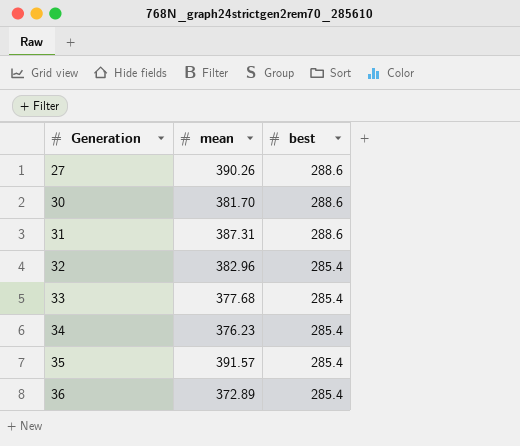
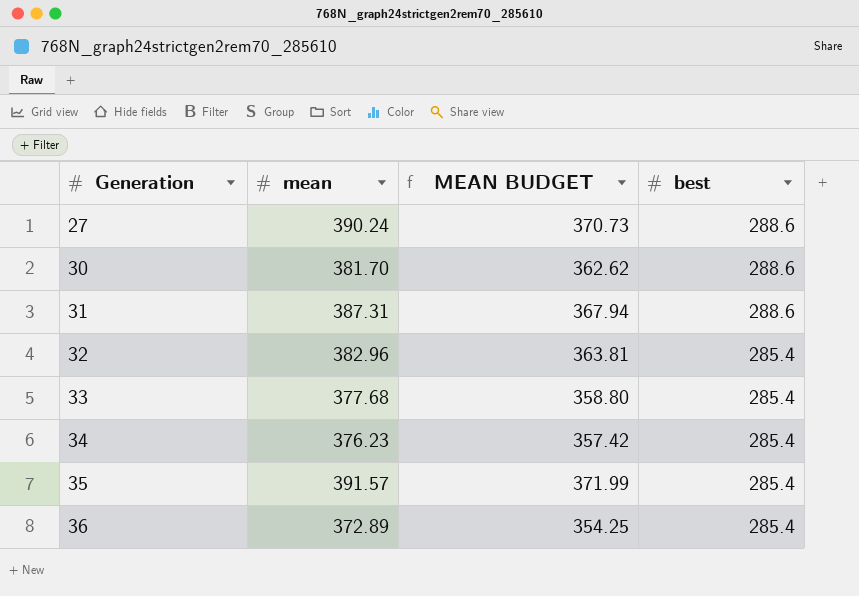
column MEAN BUDGET | formula: none -> [mean] * 0.95
27 | mean: 390.26 -> 390.24

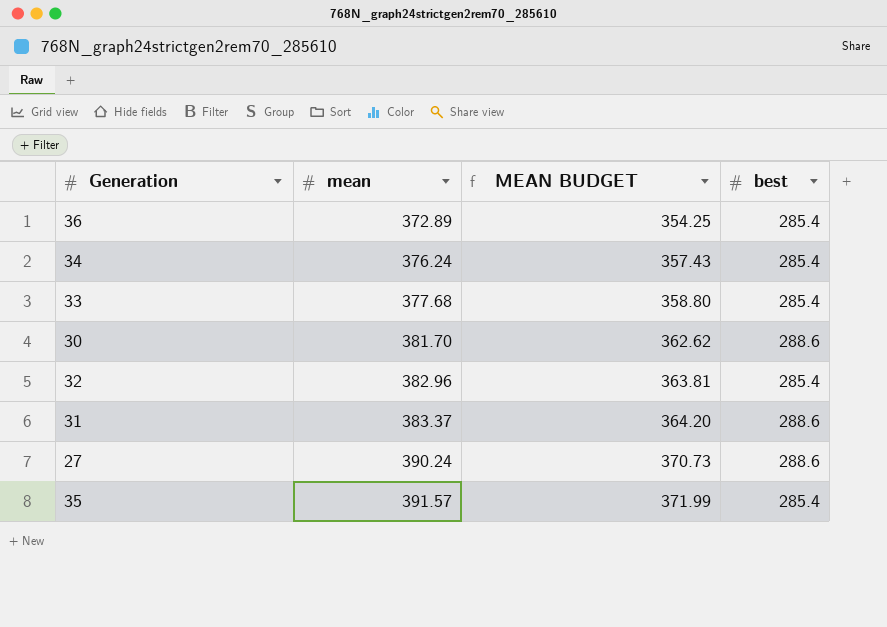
row order: Generation ascending -> mean ascending
34 | mean: 376.23 -> 376.24
34 | MEAN BUDGET: 357.42 -> 357.43
31 | mean: 387.31 -> 383.37
31 | MEAN BUDGET: 367.94 -> 364.20

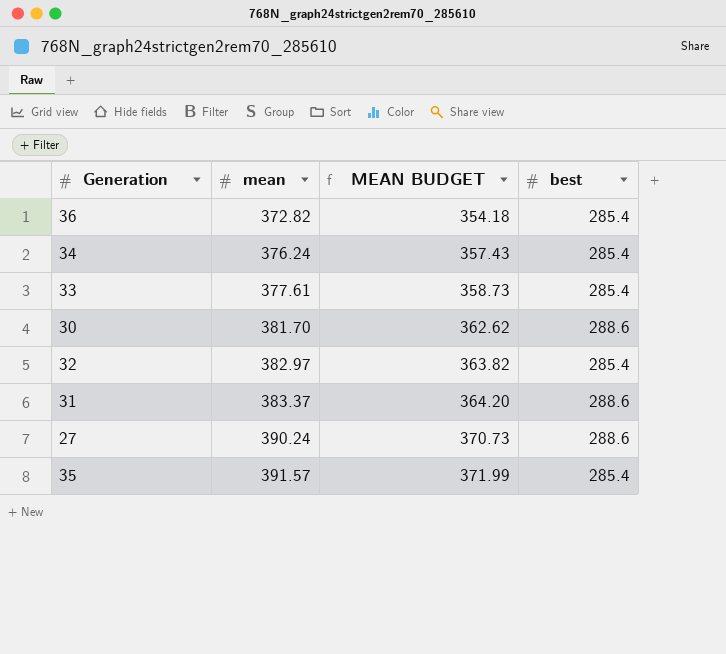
36 | mean: 372.89 -> 372.82
36 | MEAN BUDGET: 354.25 -> 354.18
33 | mean: 377.68 -> 377.61
33 | MEAN BUDGET: 358.80 -> 358.73
32 | mean: 382.96 -> 382.97
32 | MEAN BUDGET: 363.81 -> 363.82

